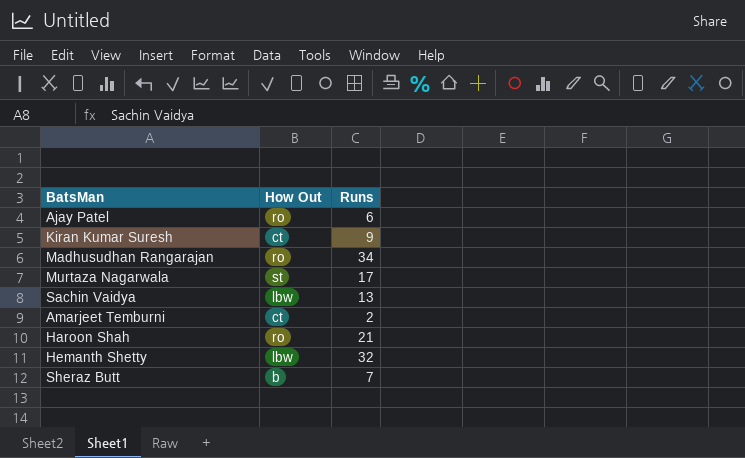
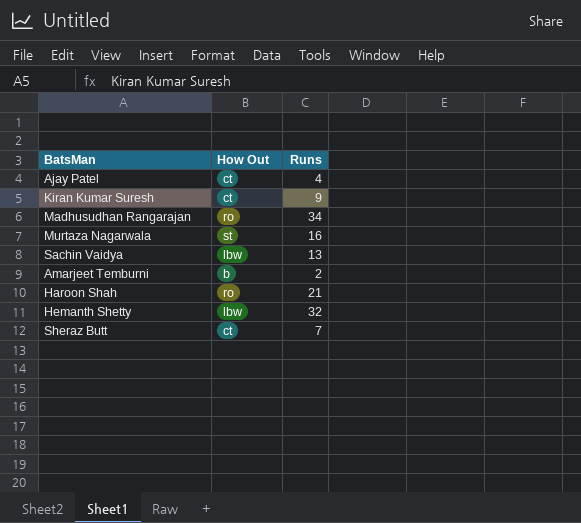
Ajay Patel | How Out: ro -> ct
Ajay Patel | Runs: 6 -> 4
Murtaza Nagarwala | Runs: 17 -> 16
Amarjeet Temburni | How Out: ct -> b
Sheraz Butt | How Out: b -> ct

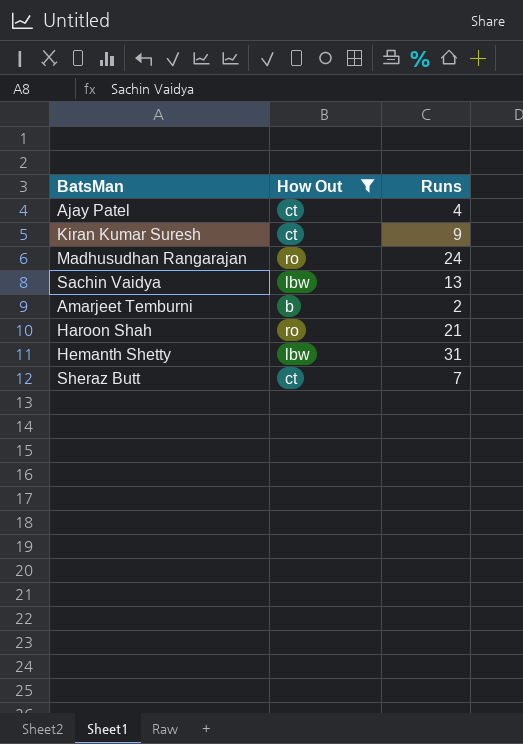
filter: none -> How Out != st
Madhusudhan Rangarajan | Runs: 34 -> 24
Hemanth Shetty | Runs: 32 -> 31

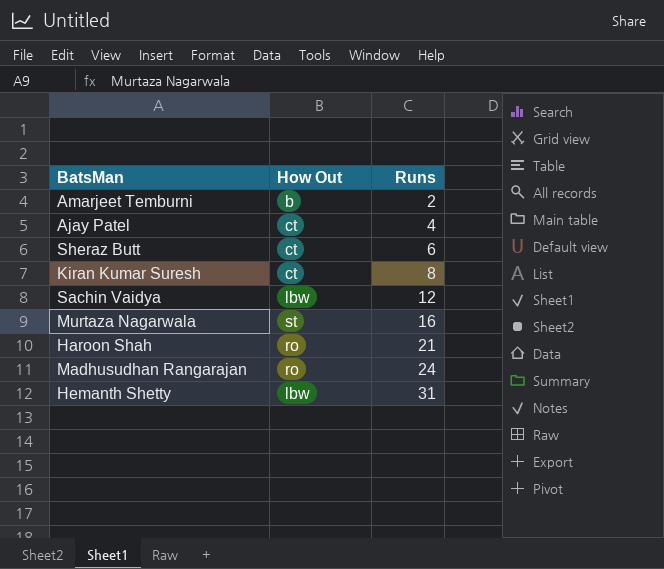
filter: How Out != st -> none
row order: none -> Runs ascending
Sheraz Butt | Runs: 7 -> 6
Kiran Kumar Suresh | Runs: 9 -> 8
Sachin Vaidya | Runs: 13 -> 12

